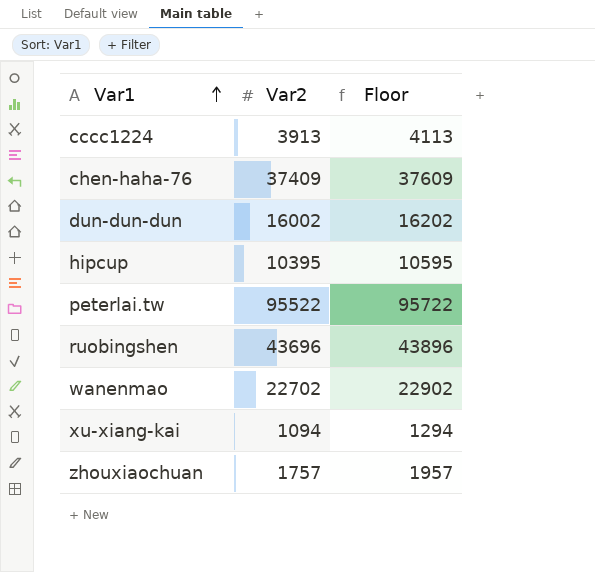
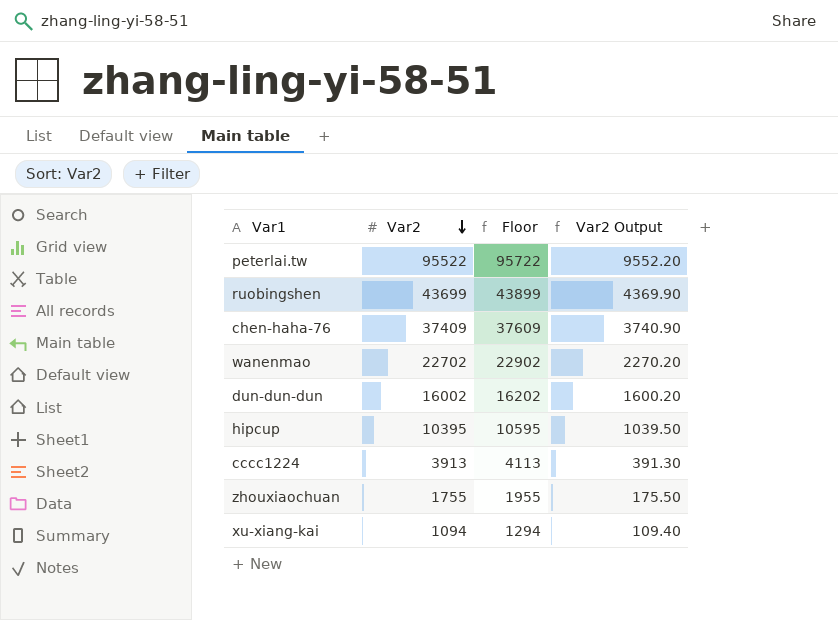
row order: Var1 ascending -> Var2 descending
column Var2 Output | formula: none -> [Var2] * 0.1
ruobingshen | Var2: 43696 -> 43699
ruobingshen | Floor: 43896 -> 43899
zhouxiaochuan | Var2: 1757 -> 1755
zhouxiaochuan | Floor: 1957 -> 1955

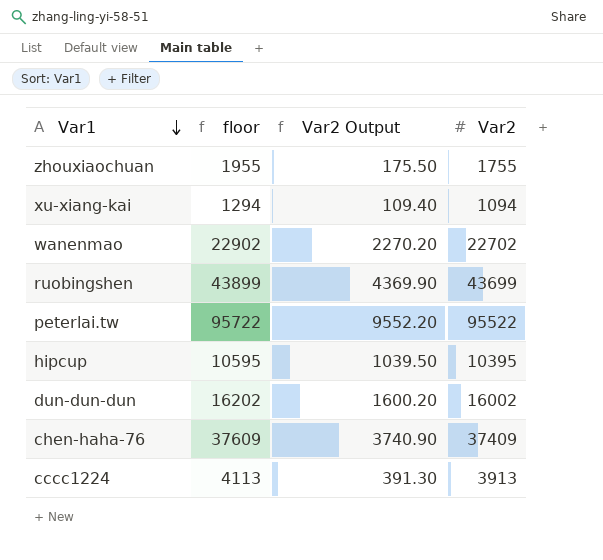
row order: Var2 descending -> Var1 descending
column name: Floor -> floor
column Var2 | position: 2 -> 4

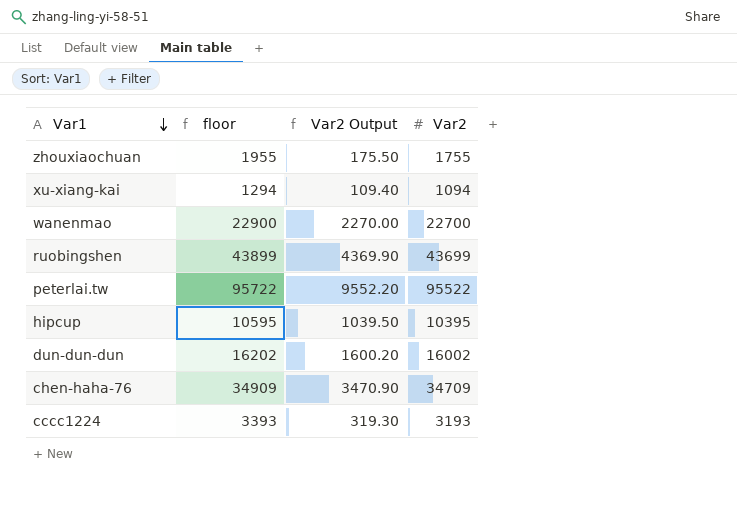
wanenmao | floor: 22902 -> 22900
wanenmao | Var2 Output: 2270.20 -> 2270.00
wanenmao | Var2: 22702 -> 22700
chen-haha-76 | floor: 37609 -> 34909
chen-haha-76 | Var2 Output: 3740.90 -> 3470.90
chen-haha-76 | Var2: 37409 -> 34709
cccc1224 | floor: 4113 -> 3393
cccc1224 | Var2 Output: 391.30 -> 319.30
cccc1224 | Var2: 3913 -> 3193

